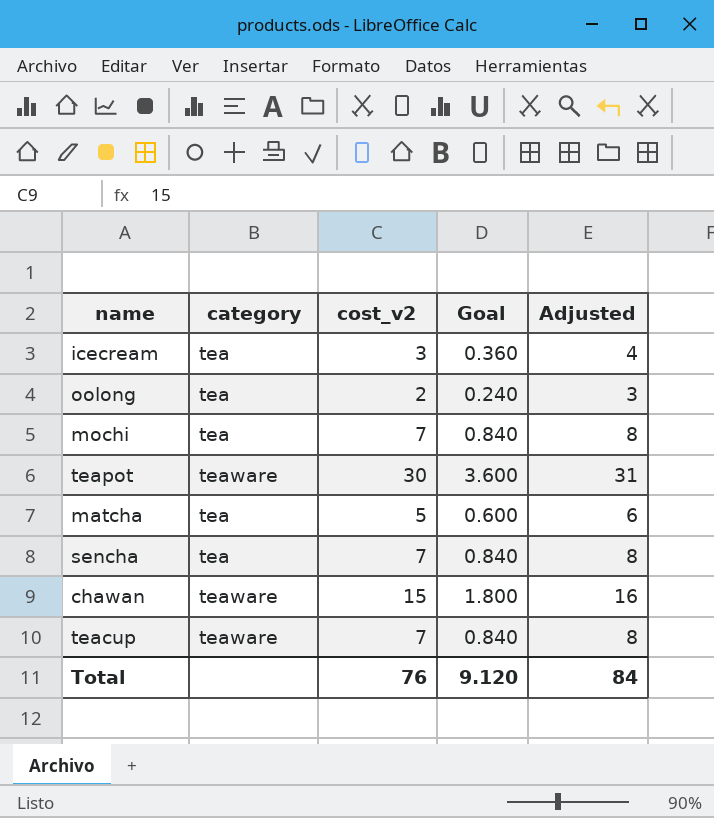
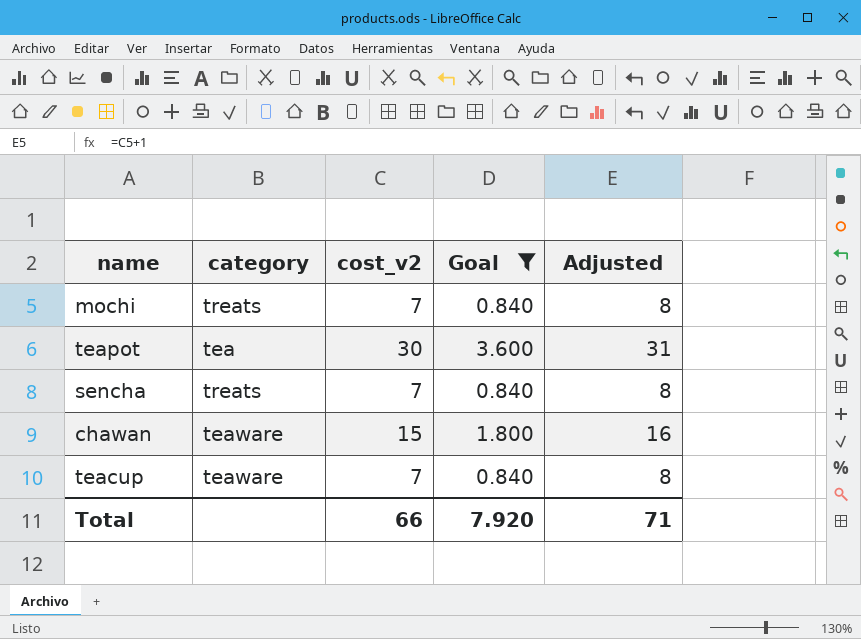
filter: none -> Goal >= 0.840
mochi | category: tea -> treats
teapot | category: teaware -> tea
sencha | category: tea -> treats
Total | cost_v2: 76 -> 66
Total | Goal: 9.120 -> 7.920
Total | Adjusted: 84 -> 71

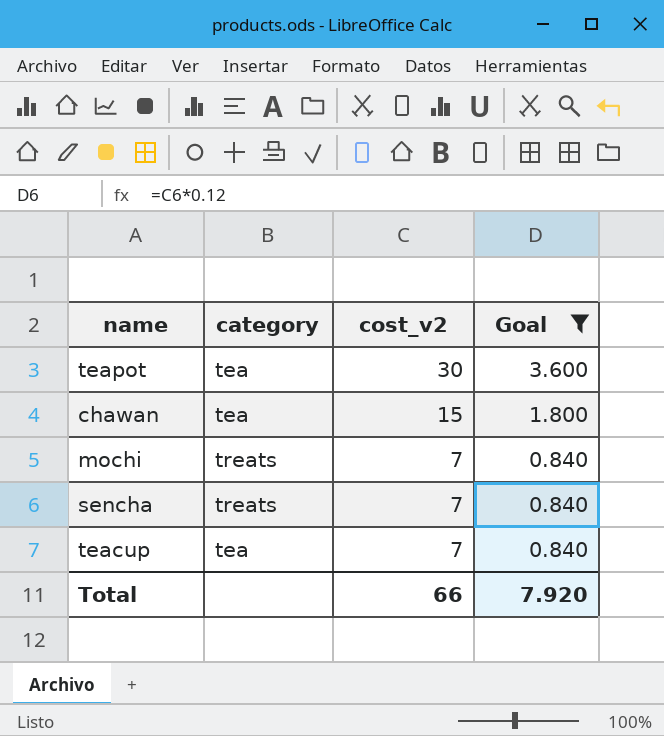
row order: none -> cost_v2 descending
column Adjusted | formula: [cost_v2] + 1 -> none
chawan | category: teaware -> tea
teacup | category: teaware -> tea

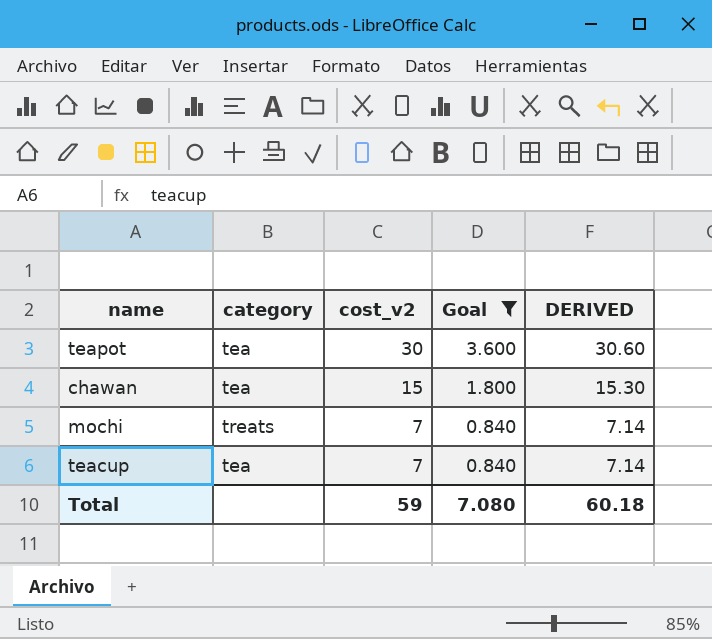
column DERIVED | formula: none -> [cost_v2] * 1.02
row sencha: treats | 7 | 0.840 -> none
Total | cost_v2: 66 -> 59
Total | Goal: 7.920 -> 7.080

